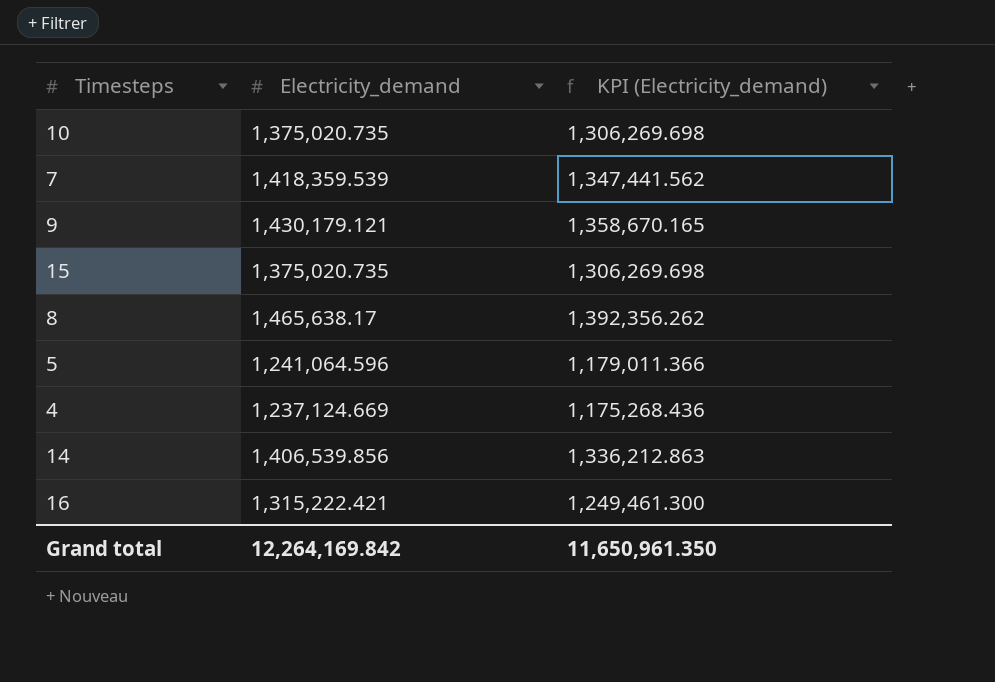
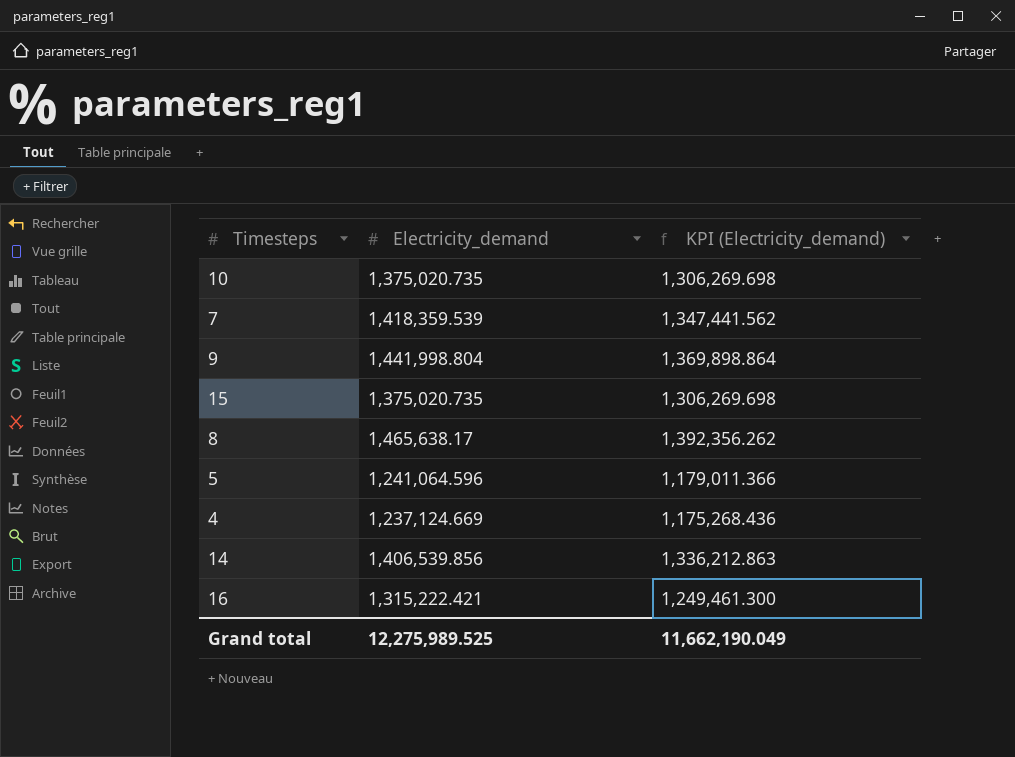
9 | Electricity_demand: 1,430,179.121 -> 1,441,998.804
9 | KPI (Electricity_demand): 1,358,670.165 -> 1,369,898.864
Grand total | Electricity_demand: 12,264,169.842 -> 12,275,989.525
Grand total | KPI (Electricity_demand): 11,650,961.350 -> 11,662,190.049

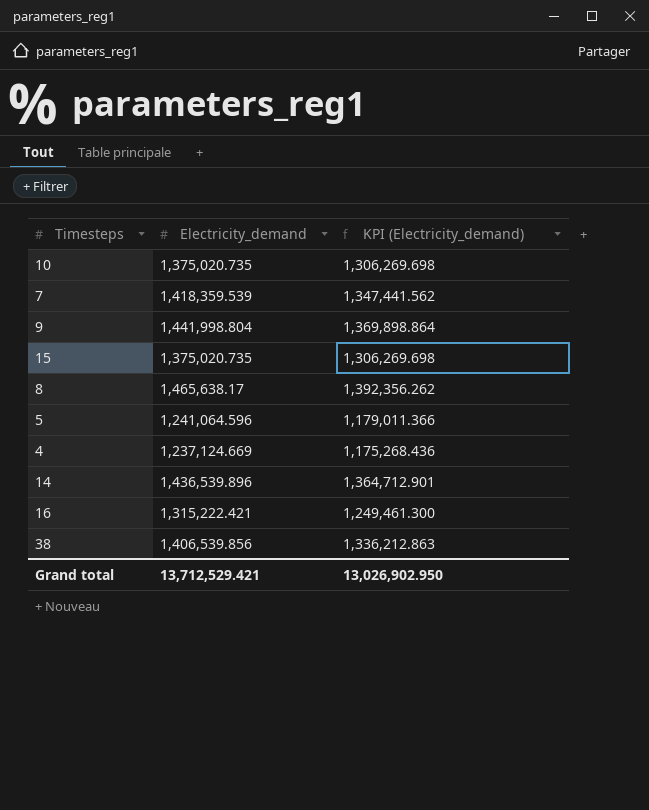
14 | Electricity_demand: 1,406,539.856 -> 1,436,539.896
14 | KPI (Electricity_demand): 1,336,212.863 -> 1,364,712.901
row 38: none -> 1,406,539.856 | 1,336,212.863
Grand total | Electricity_demand: 12,275,989.525 -> 13,712,529.421
Grand total | KPI (Electricity_demand): 11,662,190.049 -> 13,026,902.950

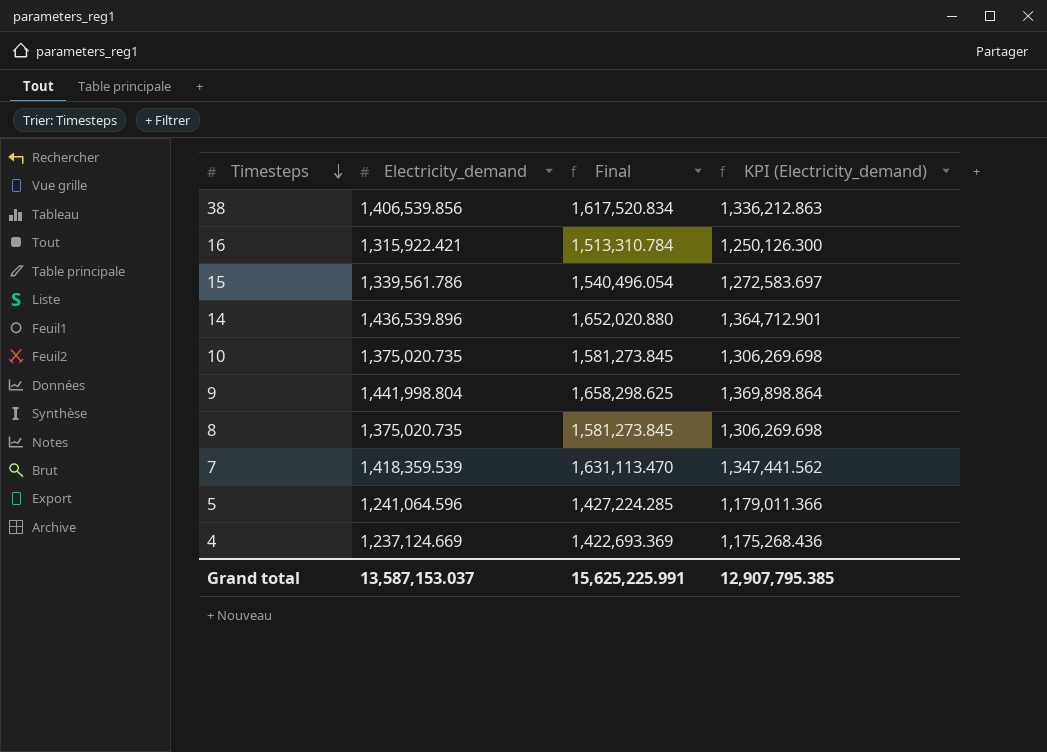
row order: none -> Timesteps descending
column Final | formula: none -> [Electricity_demand] * 1.15
16 | Electricity_demand: 1,315,222.421 -> 1,315,922.421
16 | KPI (Electricity_demand): 1,249,461.300 -> 1,250,126.300
15 | Electricity_demand: 1,375,020.735 -> 1,339,561.786
15 | KPI (Electricity_demand): 1,306,269.698 -> 1,272,583.697
8 | Electricity_demand: 1,465,638.17 -> 1,375,020.735
8 | KPI (Electricity_demand): 1,392,356.262 -> 1,306,269.698
Grand total | Electricity_demand: 13,712,529.421 -> 13,587,153.037
Grand total | KPI (Electricity_demand): 13,026,902.950 -> 12,907,795.385

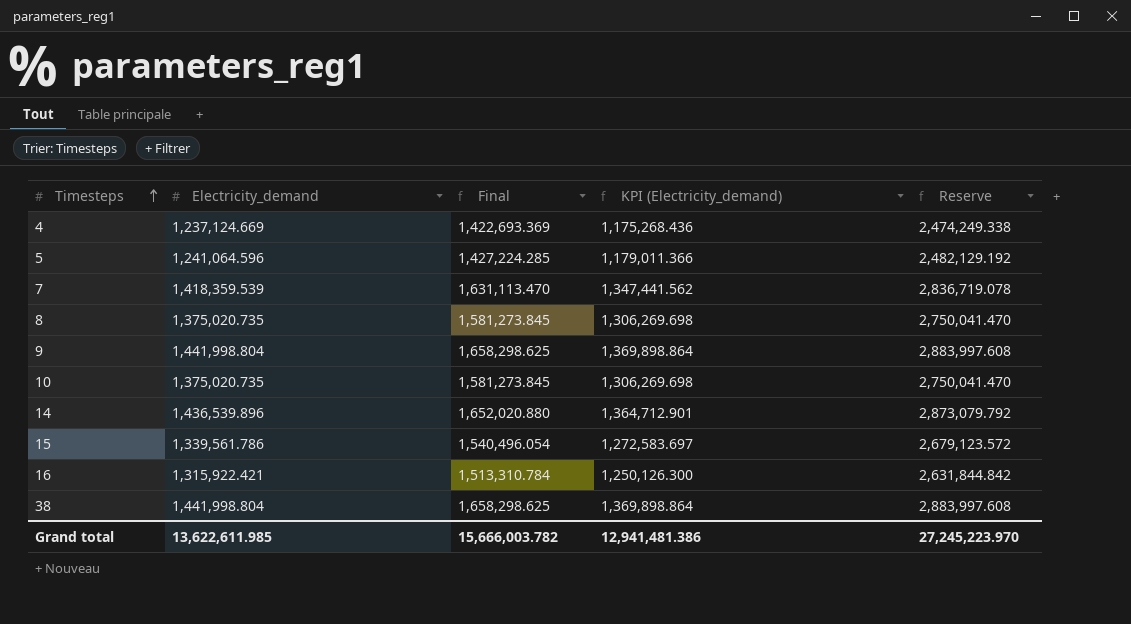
row order: Timesteps descending -> Timesteps ascending
column Reserve | formula: none -> [Electricity_demand] * 2
38 | Electricity_demand: 1,406,539.856 -> 1,441,998.804
38 | Final: 1,617,520.834 -> 1,658,298.625
38 | KPI (Electricity_demand): 1,336,212.863 -> 1,369,898.864
Grand total | Electricity_demand: 13,587,153.037 -> 13,622,611.985
Grand total | Final: 15,625,225.991 -> 15,666,003.782
Grand total | KPI (Electricity_demand): 12,907,795.385 -> 12,941,481.386

